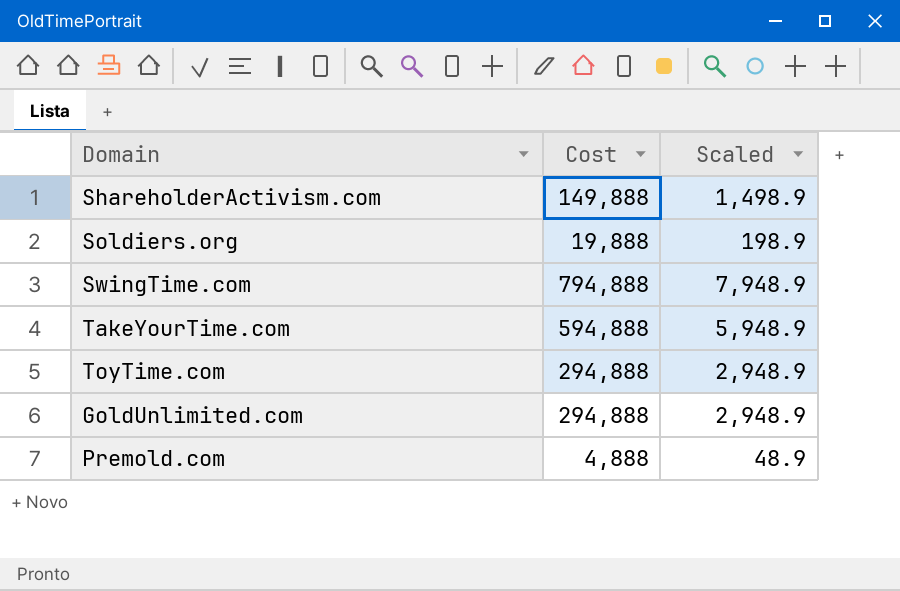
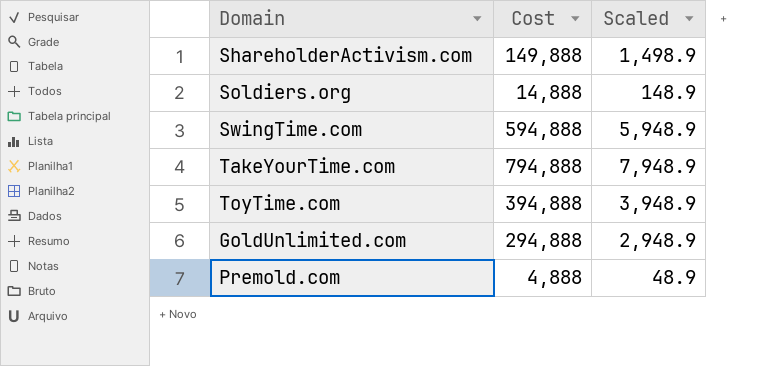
Soldiers.org | Cost: 19,888 -> 14,888
Soldiers.org | Scaled: 198.9 -> 148.9
SwingTime.com | Cost: 794,888 -> 594,888
SwingTime.com | Scaled: 7,948.9 -> 5,948.9
TakeYourTime.com | Cost: 594,888 -> 794,888
TakeYourTime.com | Scaled: 5,948.9 -> 7,948.9
ToyTime.com | Cost: 294,888 -> 394,888
ToyTime.com | Scaled: 2,948.9 -> 3,948.9

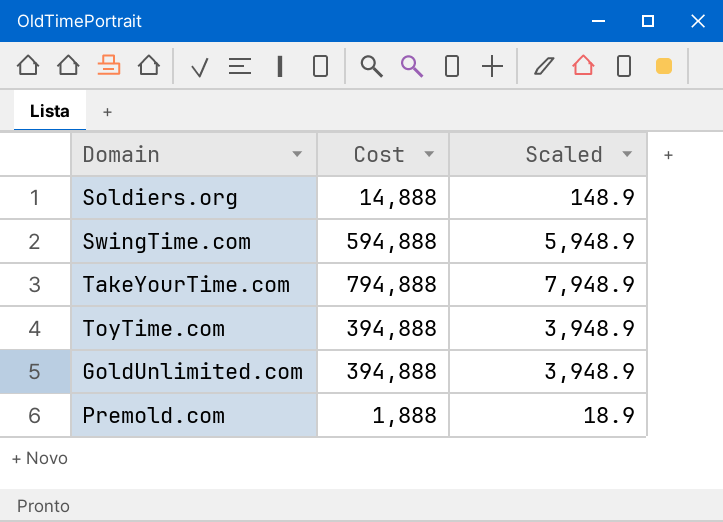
row ShareholderActivism.com: 149,888 | 1,498.9 -> none
GoldUnlimited.com | Cost: 294,888 -> 394,888
GoldUnlimited.com | Scaled: 2,948.9 -> 3,948.9
Premold.com | Cost: 4,888 -> 1,888
Premold.com | Scaled: 48.9 -> 18.9

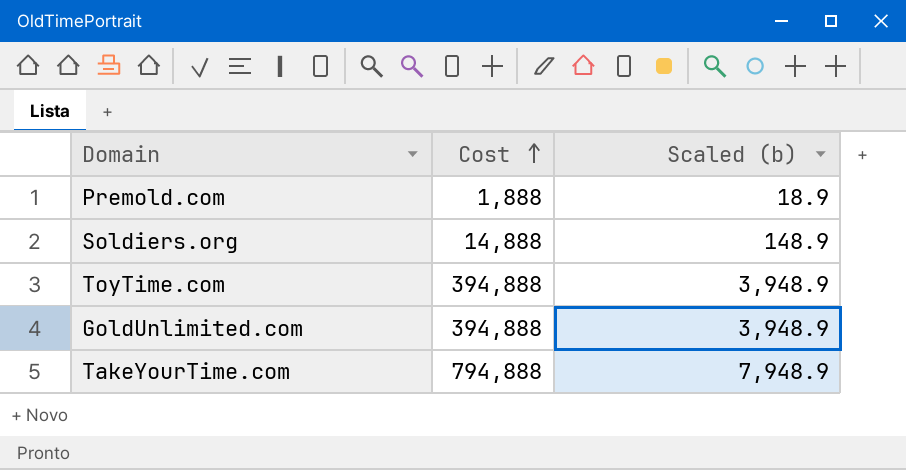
row order: none -> Cost ascending
column name: Scaled -> Scaled (b)
row SwingTime.com: 594,888 | 5,948.9 -> none

